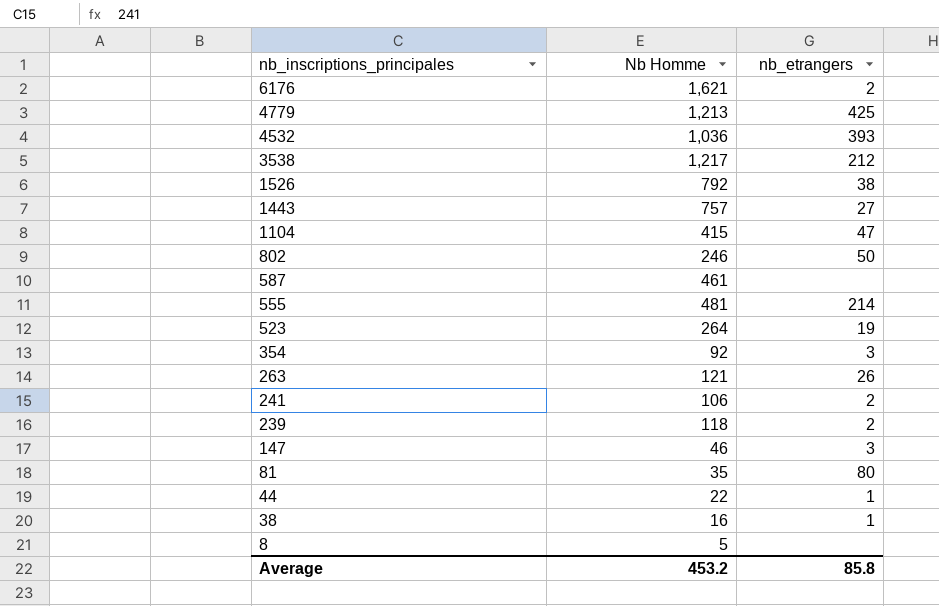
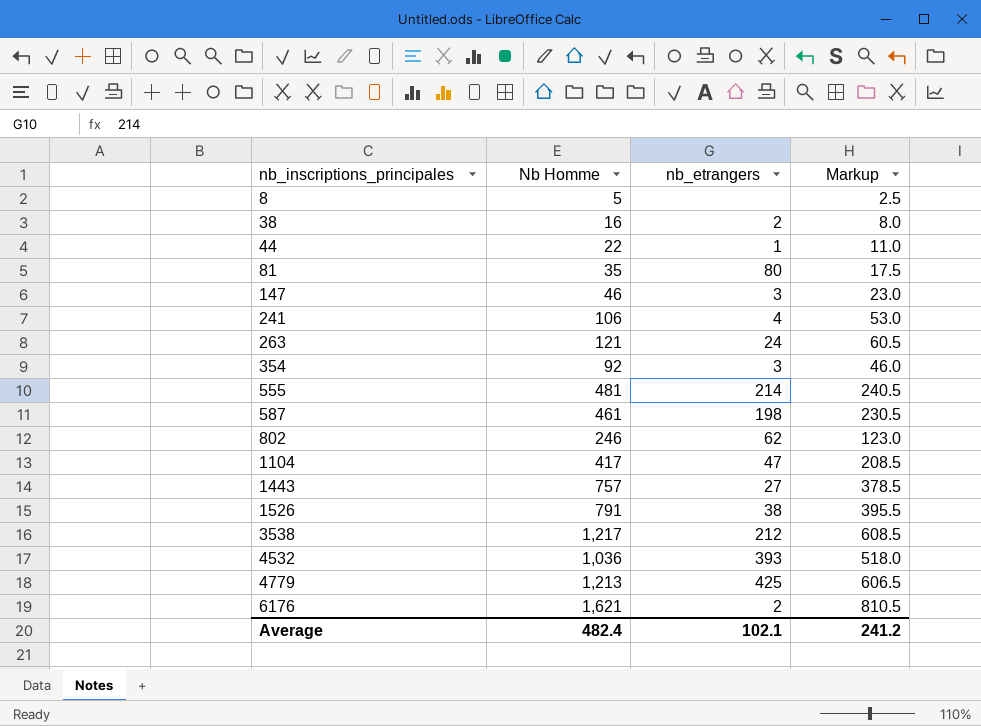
row order: nb_inscriptions_principales descending -> nb_inscriptions_principales ascending
column Markup | formula: none -> [Nb Homme] * 0.5
row 523: 264 | 19 -> none
row 239: 118 | 2 -> none
38 | nb_etrangers: 1 -> 2
241 | nb_etrangers: 2 -> 4
263 | nb_etrangers: 26 -> 24
587 | nb_etrangers: none -> 198
802 | nb_etrangers: 50 -> 62
1104 | Nb Homme: 415 -> 417
1526 | Nb Homme: 792 -> 791
Average | Nb Homme: 453.2 -> 482.4
Average | nb_etrangers: 85.8 -> 102.1

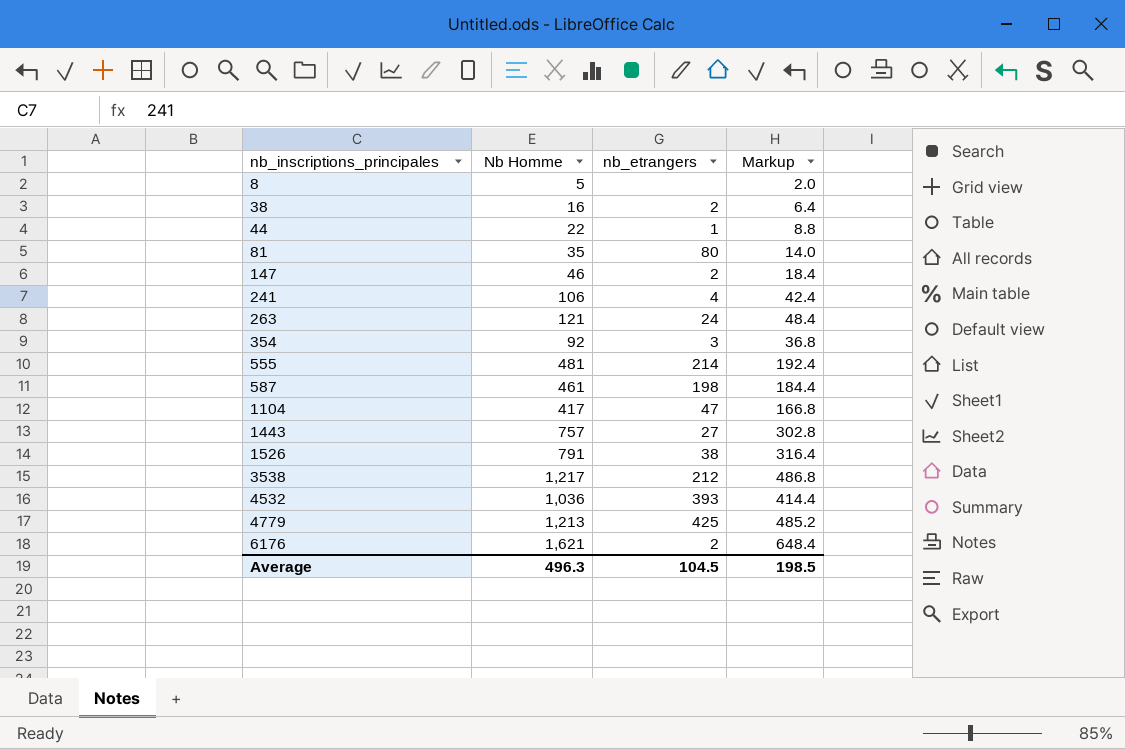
column Markup | formula: [Nb Homme] * 0.5 -> [Nb Homme] * 0.4
row 802: 246 | 62 | 123.0 -> none
147 | nb_etrangers: 3 -> 2
Average | Nb Homme: 482.4 -> 496.3
Average | nb_etrangers: 102.1 -> 104.5
Average | Markup: 241.2 -> 198.5

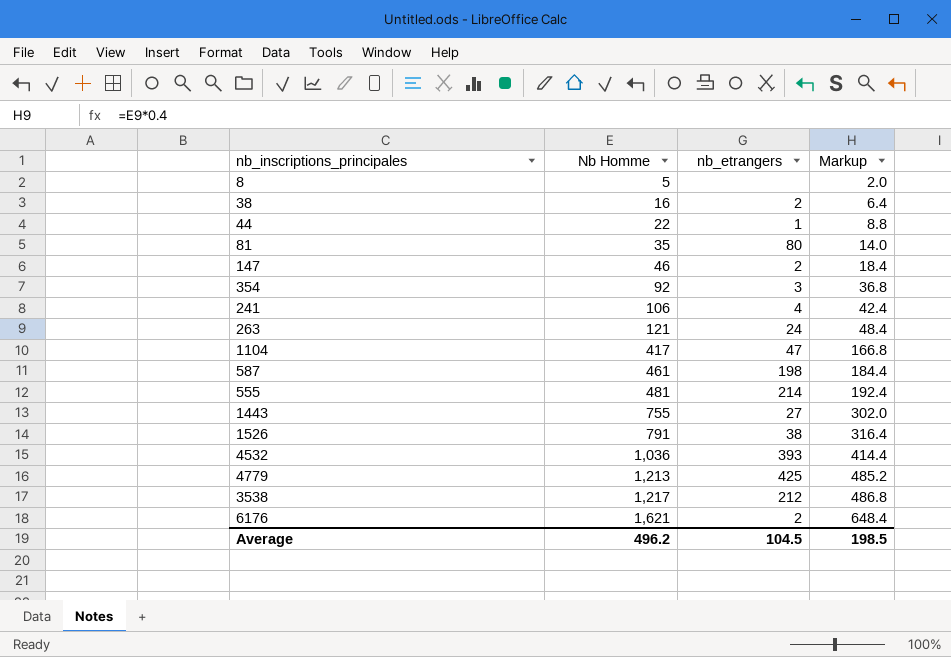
row order: nb_inscriptions_principales ascending -> Nb Homme ascending
1443 | Nb Homme: 757 -> 755
1443 | Markup: 302.8 -> 302.0
Average | Nb Homme: 496.3 -> 496.2

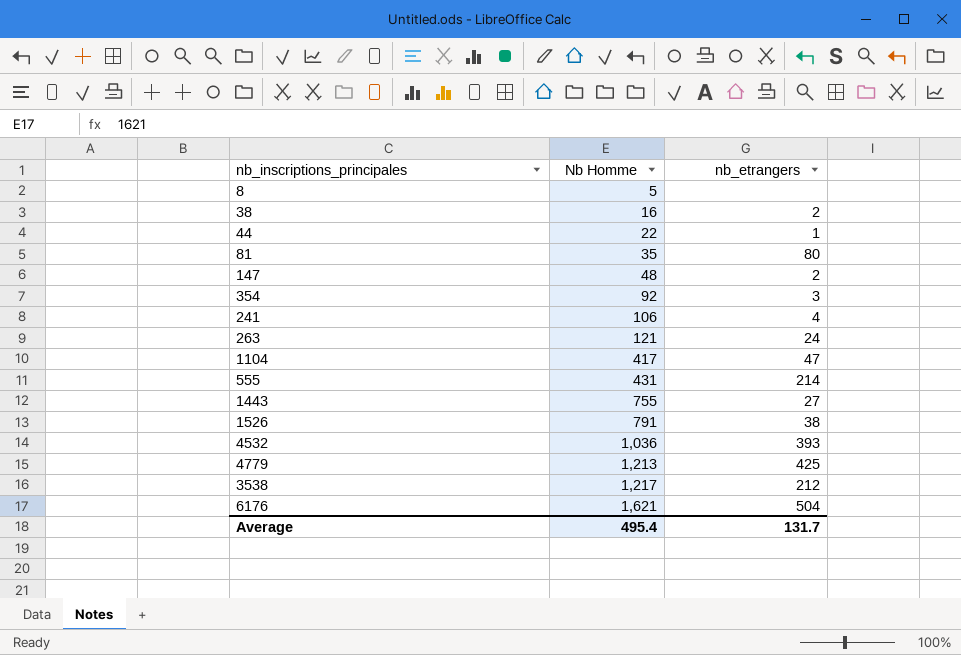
column Markup | formula: [Nb Homme] * 0.4 -> none
row 587: 461 | 198 | 184.4 -> none
147 | Nb Homme: 46 -> 48
555 | Nb Homme: 481 -> 431
6176 | nb_etrangers: 2 -> 504
Average | Nb Homme: 496.2 -> 495.4
Average | nb_etrangers: 104.5 -> 131.7

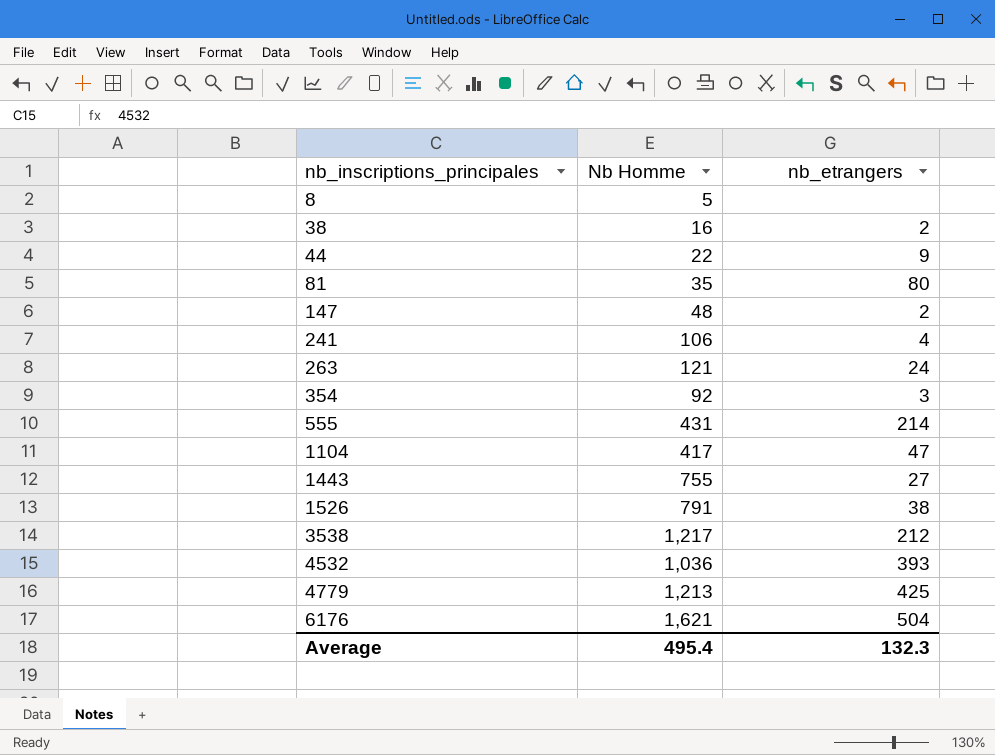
row order: Nb Homme ascending -> nb_inscriptions_principales ascending
44 | nb_etrangers: 1 -> 9
Average | nb_etrangers: 131.7 -> 132.3

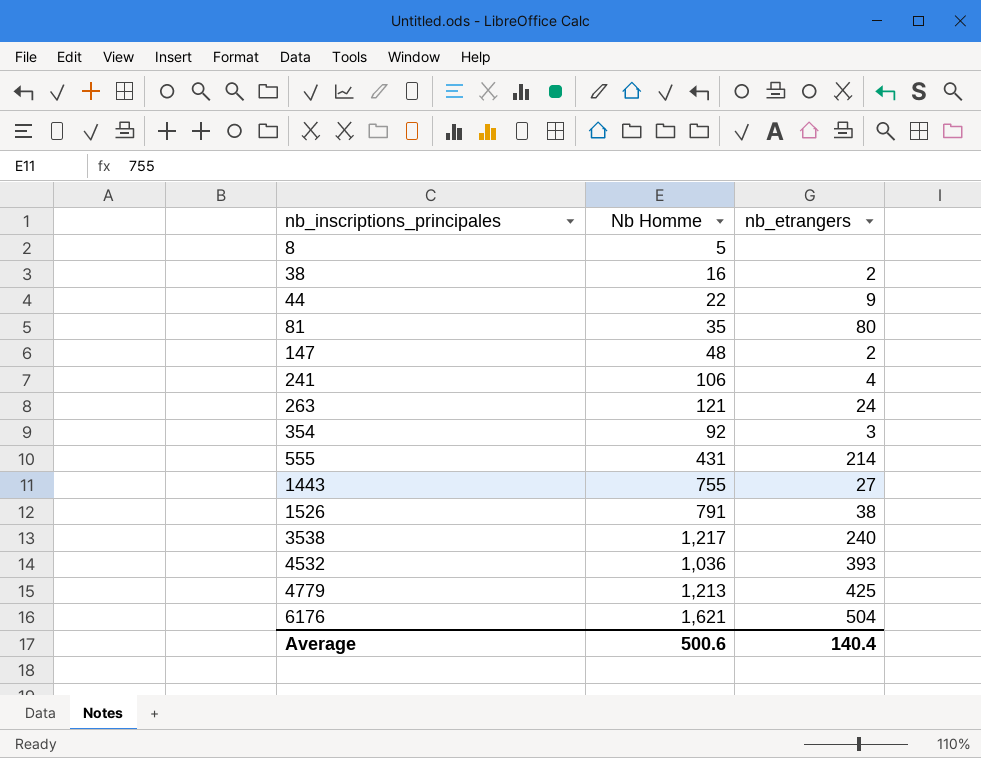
row 1104: 417 | 47 -> none
3538 | nb_etrangers: 212 -> 240
Average | Nb Homme: 495.4 -> 500.6
Average | nb_etrangers: 132.3 -> 140.4

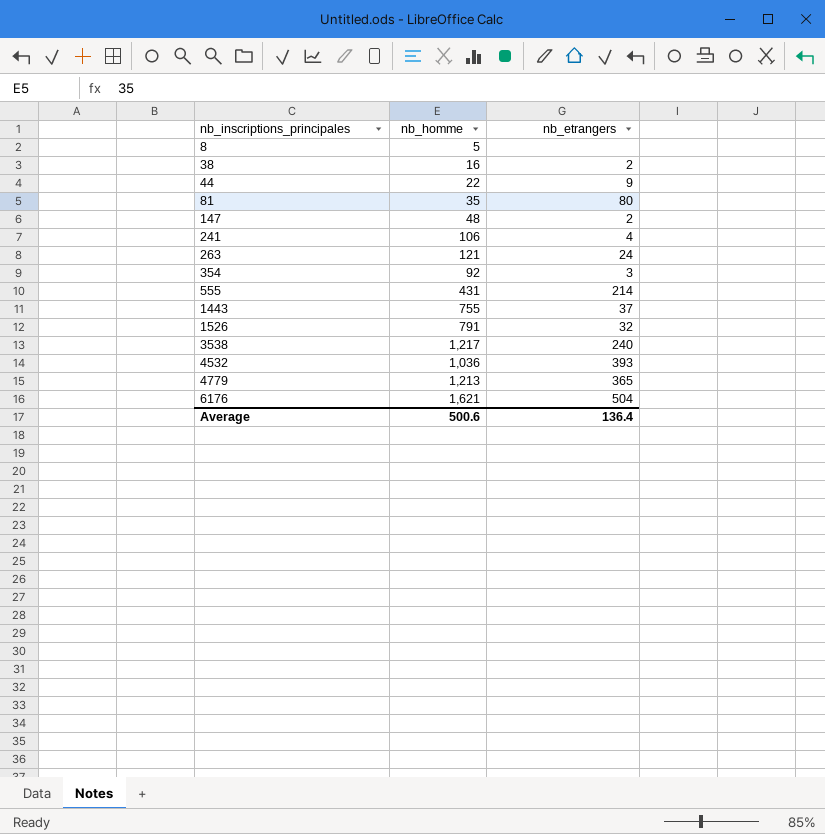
column name: Nb Homme -> nb_homme
1443 | nb_etrangers: 27 -> 37
1526 | nb_etrangers: 38 -> 32
4779 | nb_etrangers: 425 -> 365
Average | nb_etrangers: 140.4 -> 136.4

